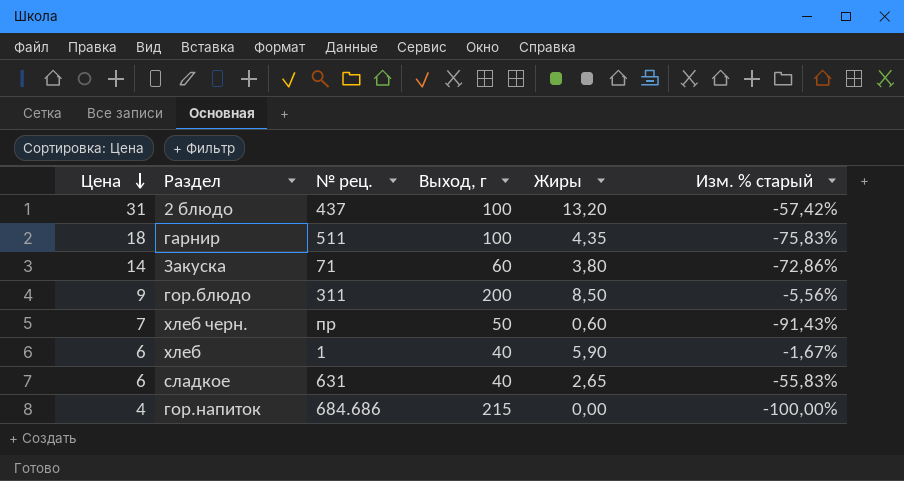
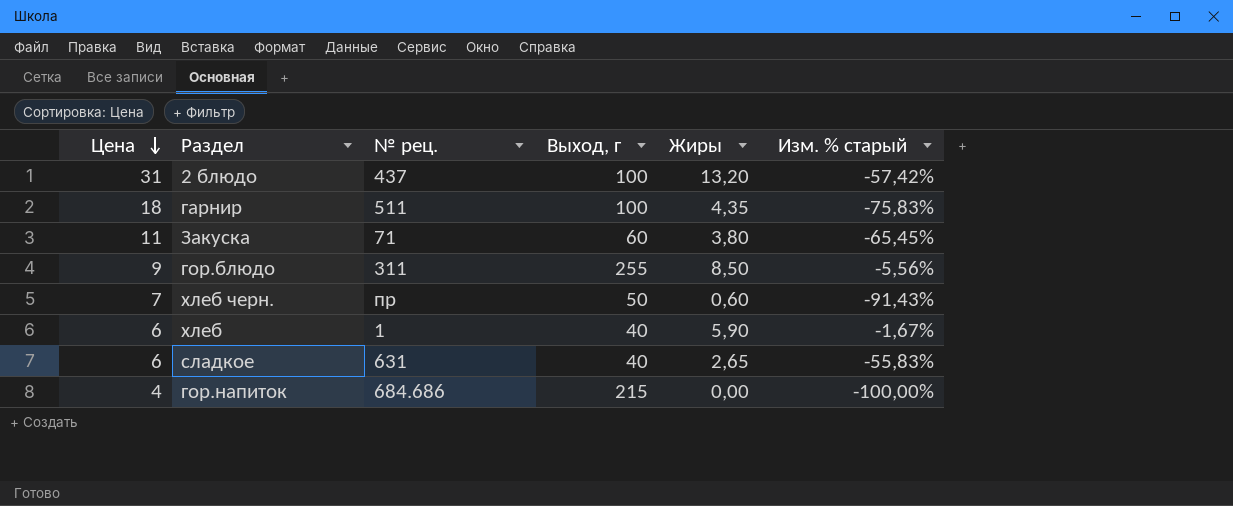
Закуска | Цена: 14 -> 11
Закуска | Изм. % старый: -72,86% -> -65,45%
гор.блюдо | Выход, г: 200 -> 255

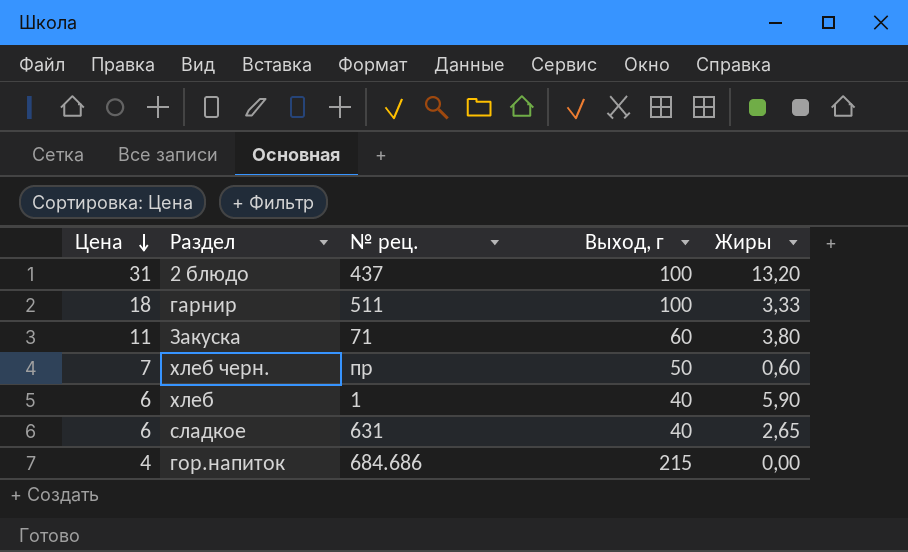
column Изм. % старый | formula: ([Жиры] - [Цена]) / [Цена] -> none
row гор.блюдо: 9 | 311 | 255 | 8,50 | -5,56% -> none
гарнир | Жиры: 4,35 -> 3,33

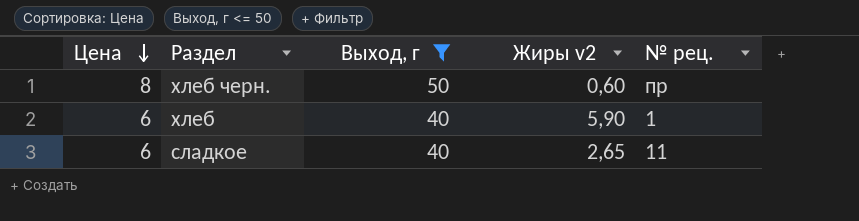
filter: none -> Выход, г <= 50
column name: Жиры -> Жиры v2
column № рец. | position: 3 -> 5
хлеб черн. | Цена: 7 -> 8
сладкое | № рец.: 631 -> 11

